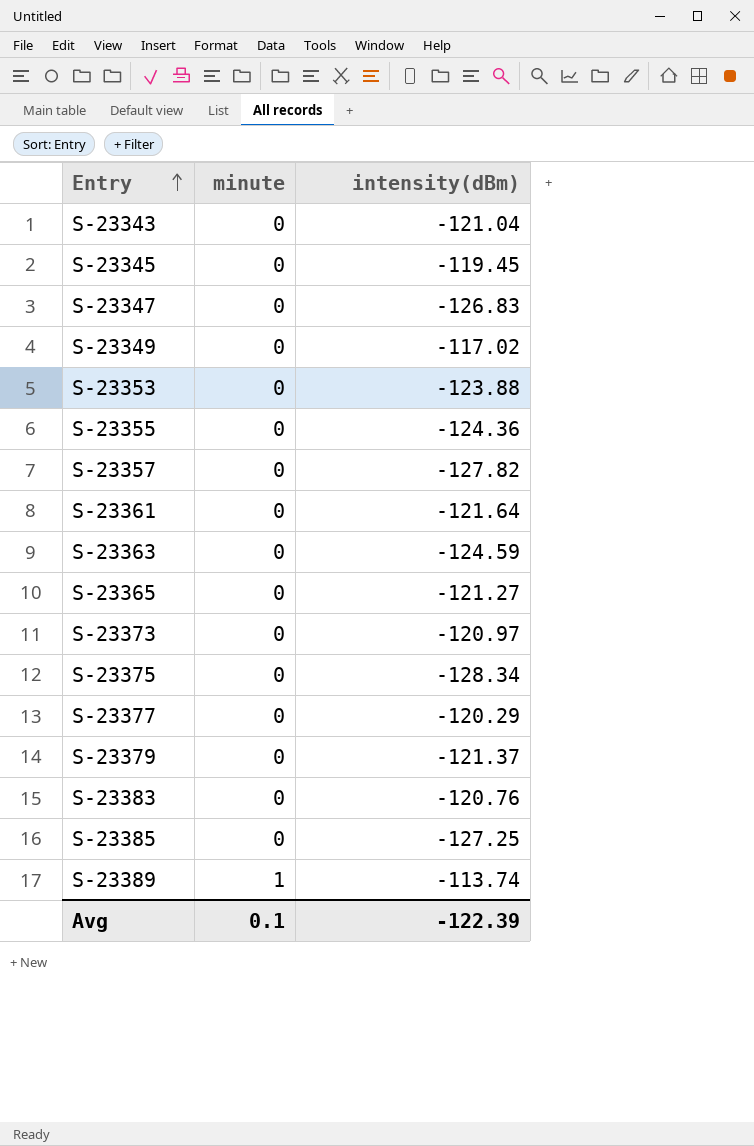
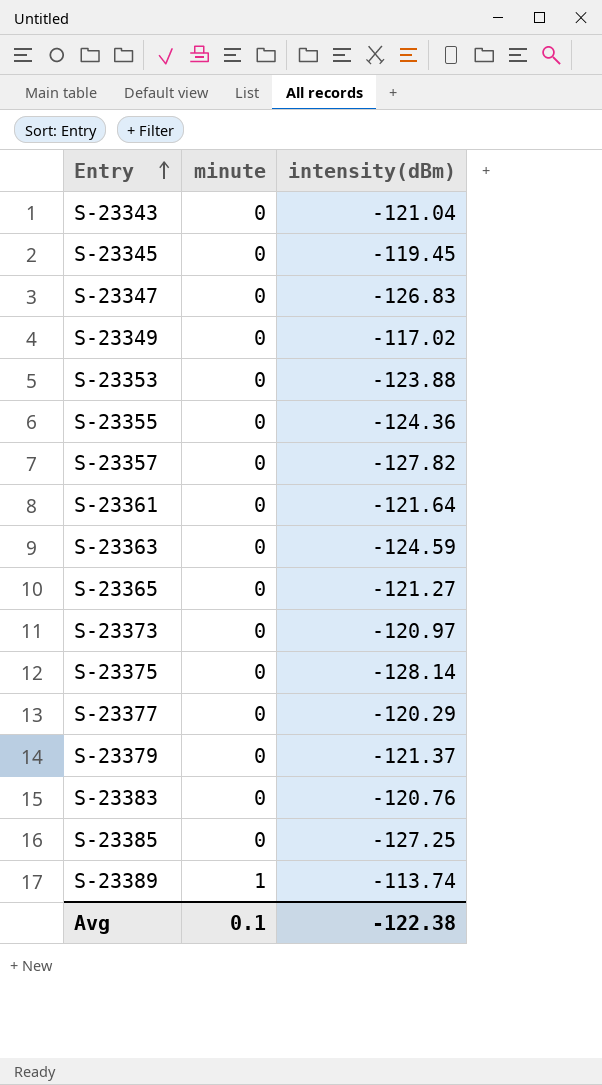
S-23375 | intensity(dBm): -128.34 -> -128.14
Avg | intensity(dBm): -122.39 -> -122.38

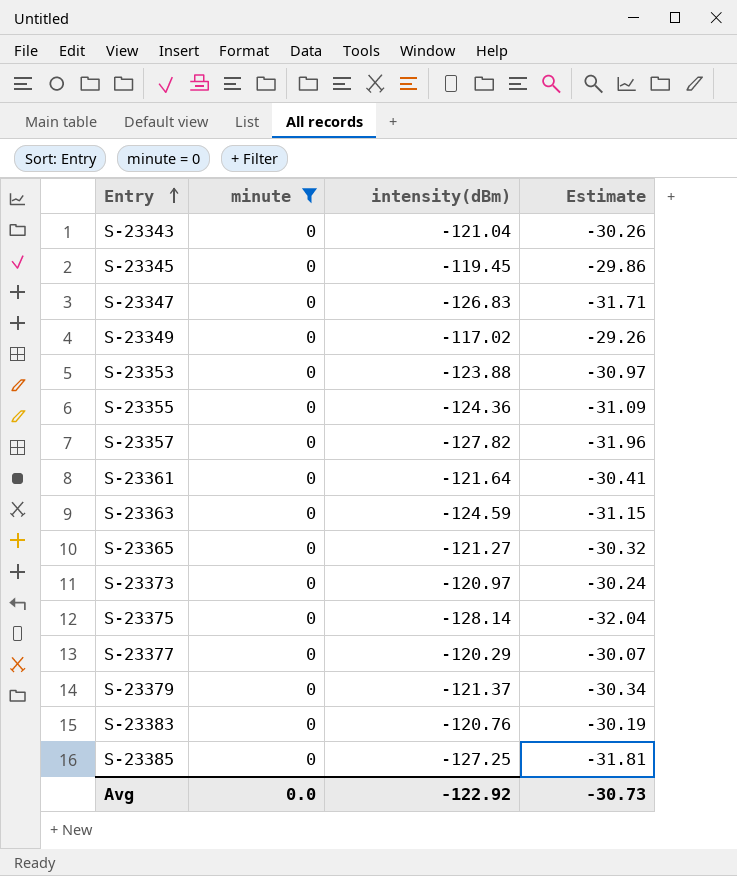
filter: none -> minute = 0
column Estimate | formula: none -> [intensity(dBm)] * 0.25
Avg | minute: 0.1 -> 0.0
Avg | intensity(dBm): -122.38 -> -122.92

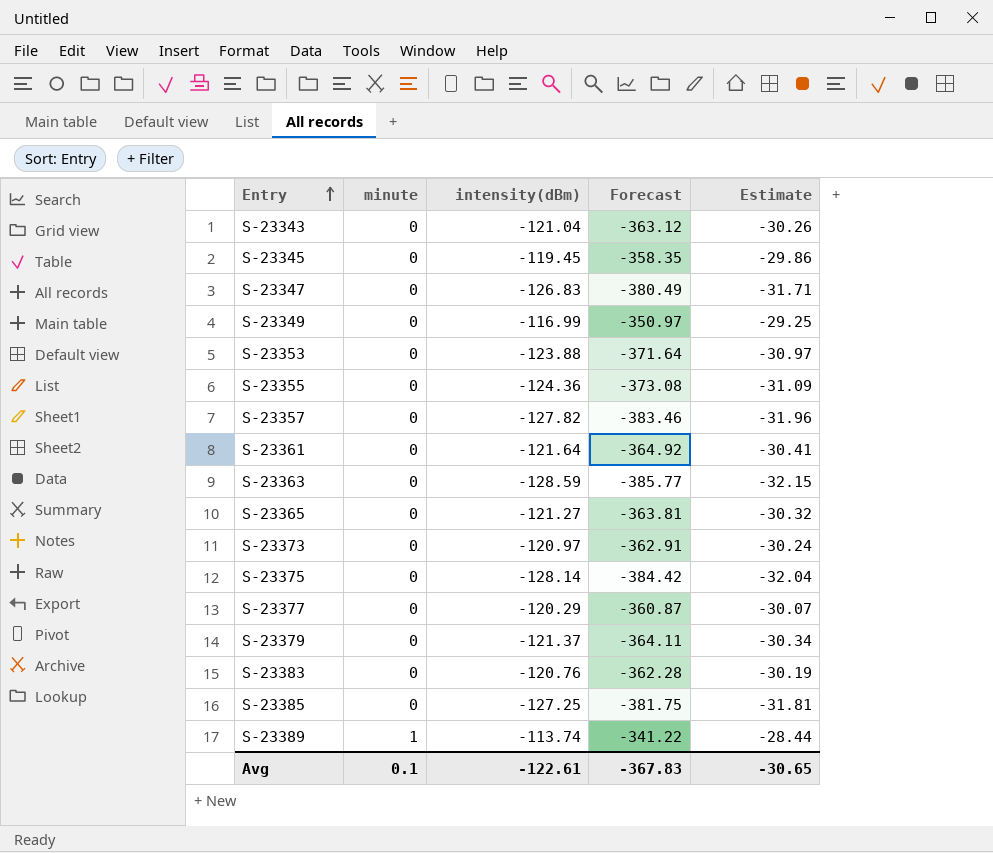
filter: minute = 0 -> none
column Forecast | formula: none -> [intensity(dBm)] * 3
S-23349 | intensity(dBm): -117.02 -> -116.99
S-23349 | Estimate: -29.26 -> -29.25
S-23363 | intensity(dBm): -124.59 -> -128.59
S-23363 | Estimate: -31.15 -> -32.15
Avg | minute: 0.0 -> 0.1
Avg | intensity(dBm): -122.92 -> -122.61
Avg | Estimate: -30.73 -> -30.65

